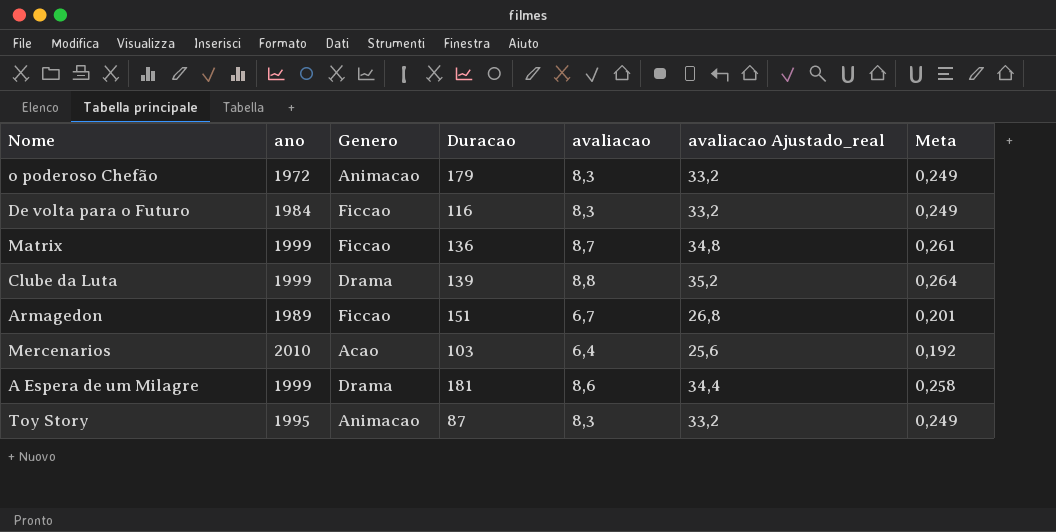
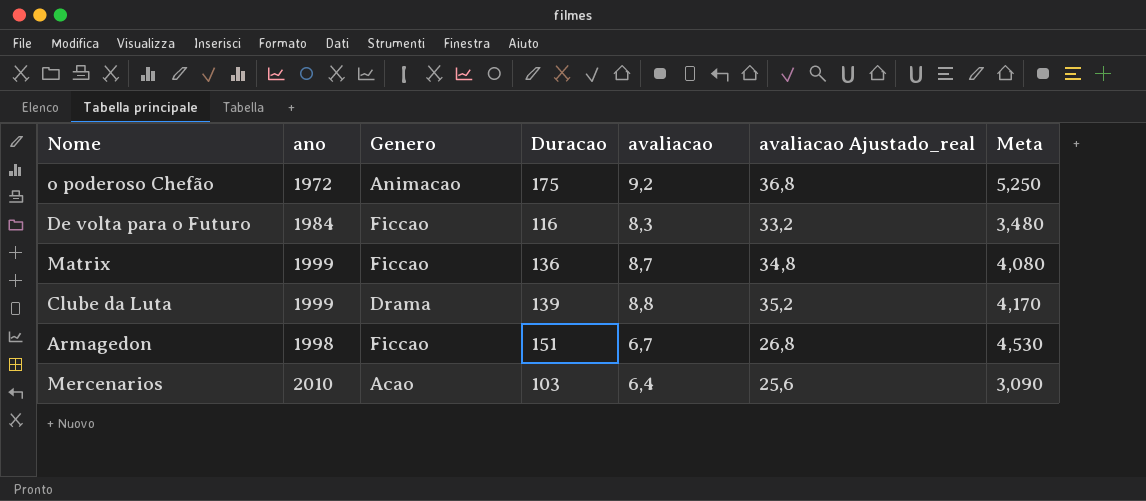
column Meta | formula: [avaliacao] * 0,03 -> [Duracao] * 0,03
row A Espera de um Milagre: 1999 | Drama | 181 | 8,6 | 34,4 | 0,258 -> none
row Toy Story: 1995 | Animacao | 87 | 8,3 | 33,2 | 0,249 -> none
o poderoso Chefão | Duracao: 179 -> 175
o poderoso Chefão | avaliacao: 8,3 -> 9,2
o poderoso Chefão | avaliacao Ajustado_real: 33,2 -> 36,8
Armagedon | ano: 1989 -> 1998

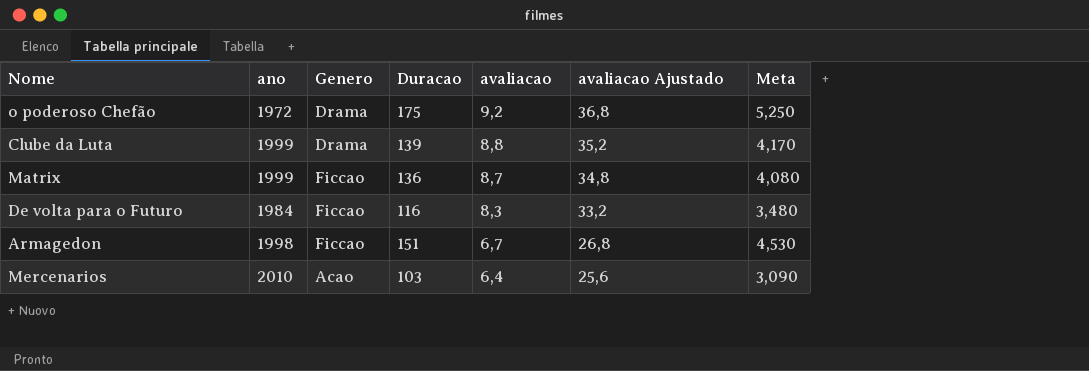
row order: none -> avaliacao descending
column name: avaliacao Ajustado_real -> avaliacao Ajustado
o poderoso Chefão | Genero: Animacao -> Drama

